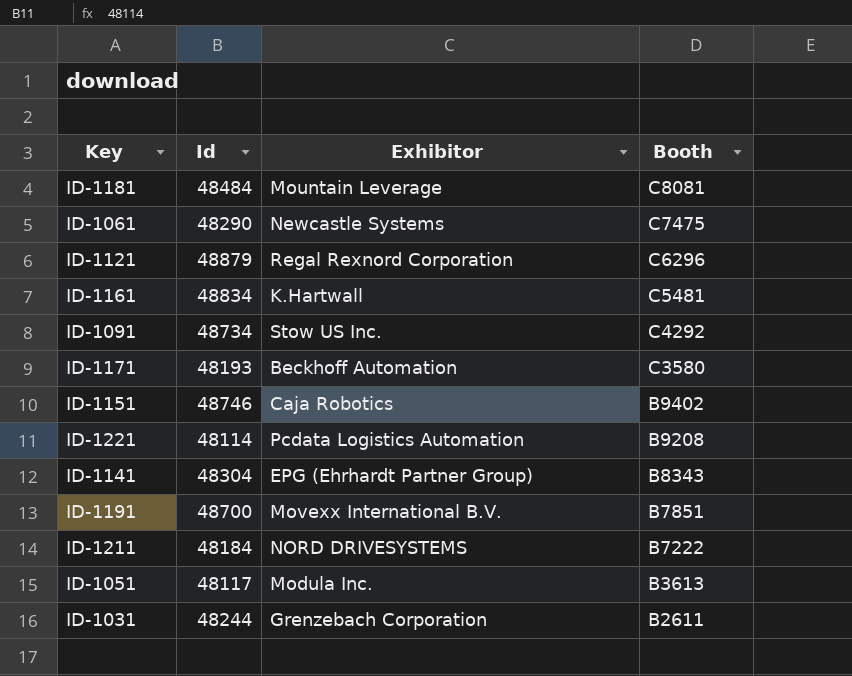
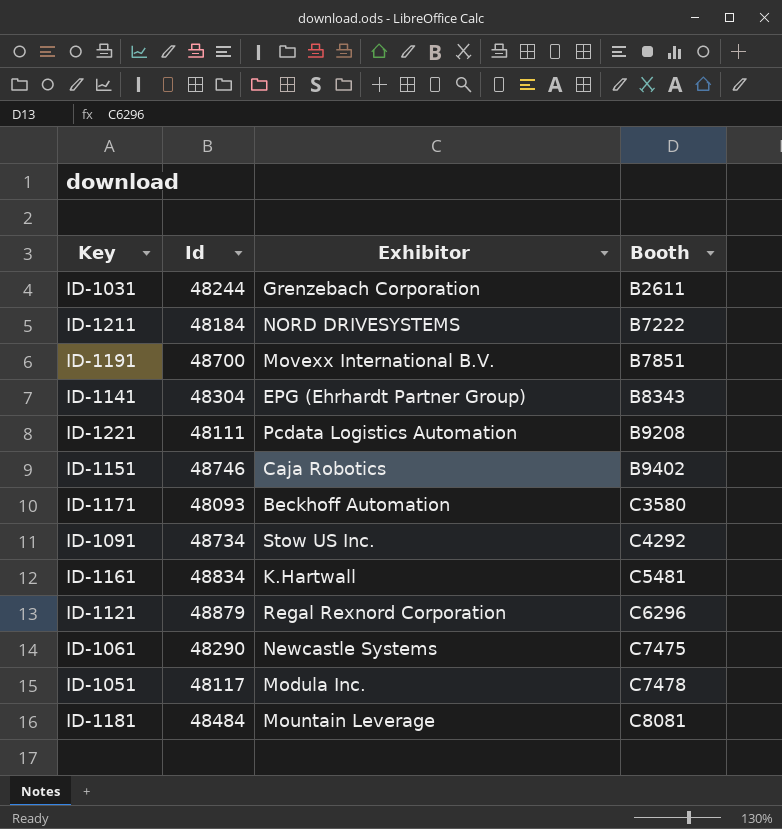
row order: Booth descending -> Booth ascending
ID-1221 | Id: 48114 -> 48111
ID-1171 | Id: 48193 -> 48093
ID-1051 | Booth: B3613 -> C7478

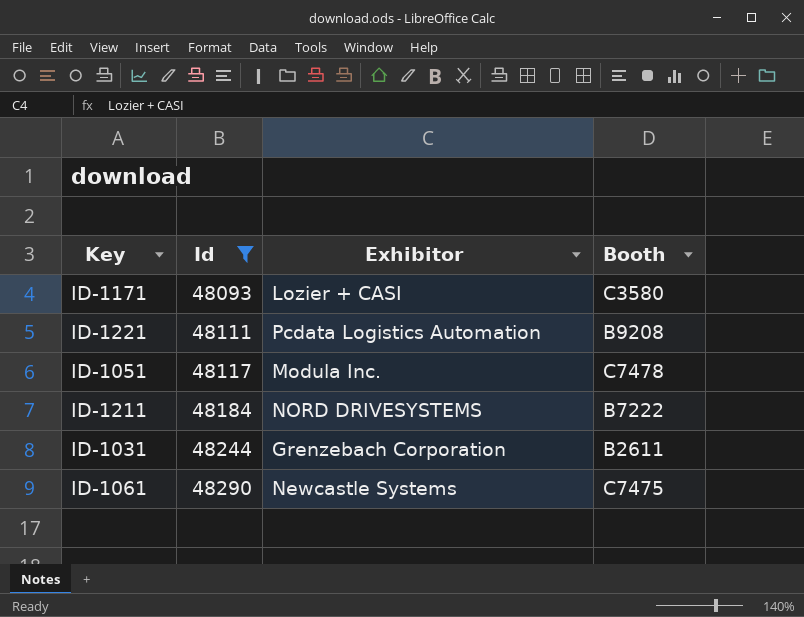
filter: none -> Id <= 48290
row order: Booth ascending -> Id ascending
ID-1171 | Exhibitor: Beckhoff Automation -> Lozier + CASI

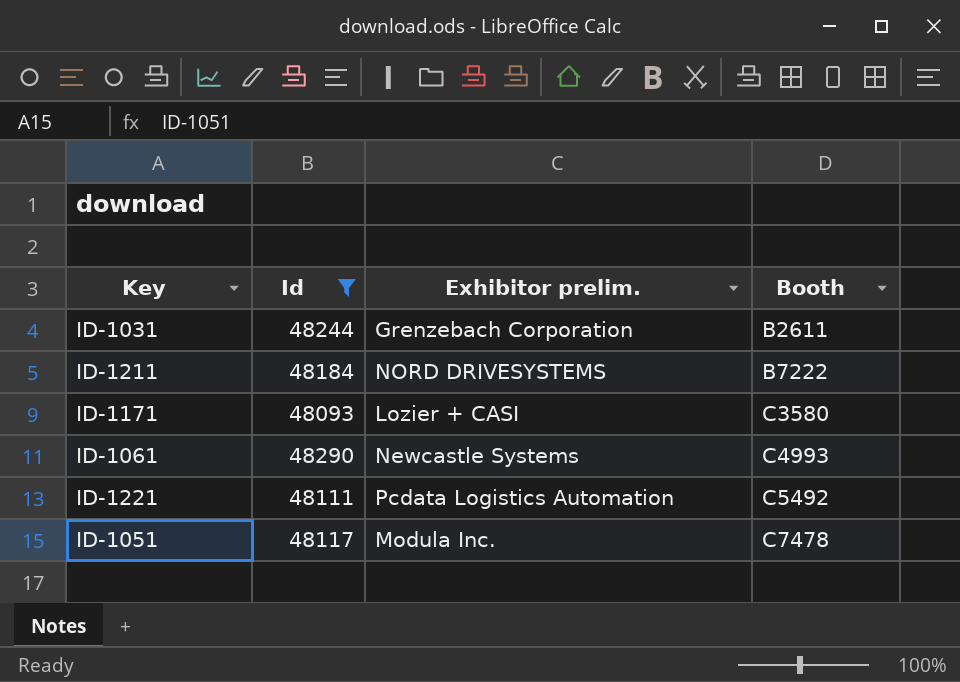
row order: Id ascending -> Booth ascending
column name: Exhibitor -> Exhibitor prelim.
ID-1061 | Booth: C7475 -> C4993
ID-1221 | Booth: B9208 -> C5492

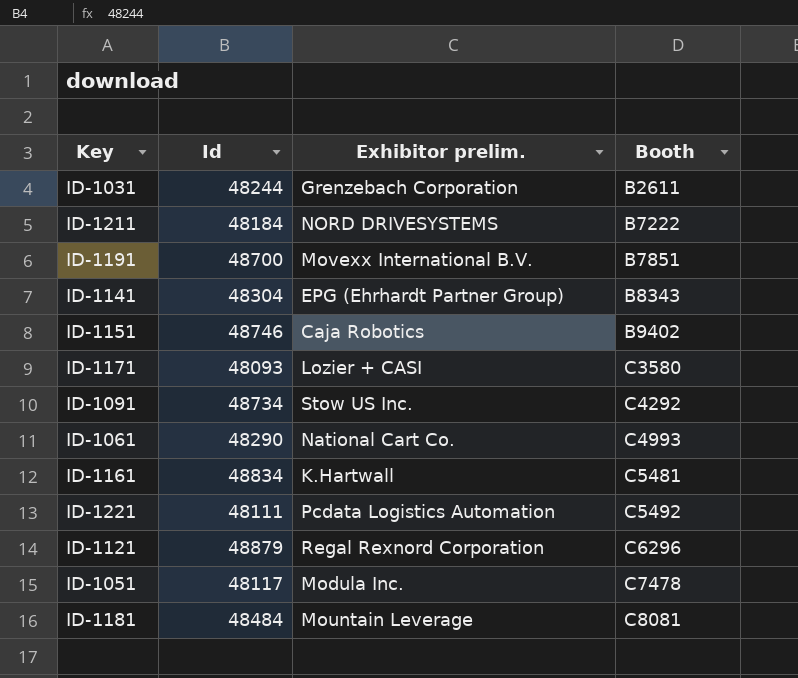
filter: Id <= 48290 -> none
ID-1061 | Exhibitor prelim.: Newcastle Systems -> National Cart Co.

